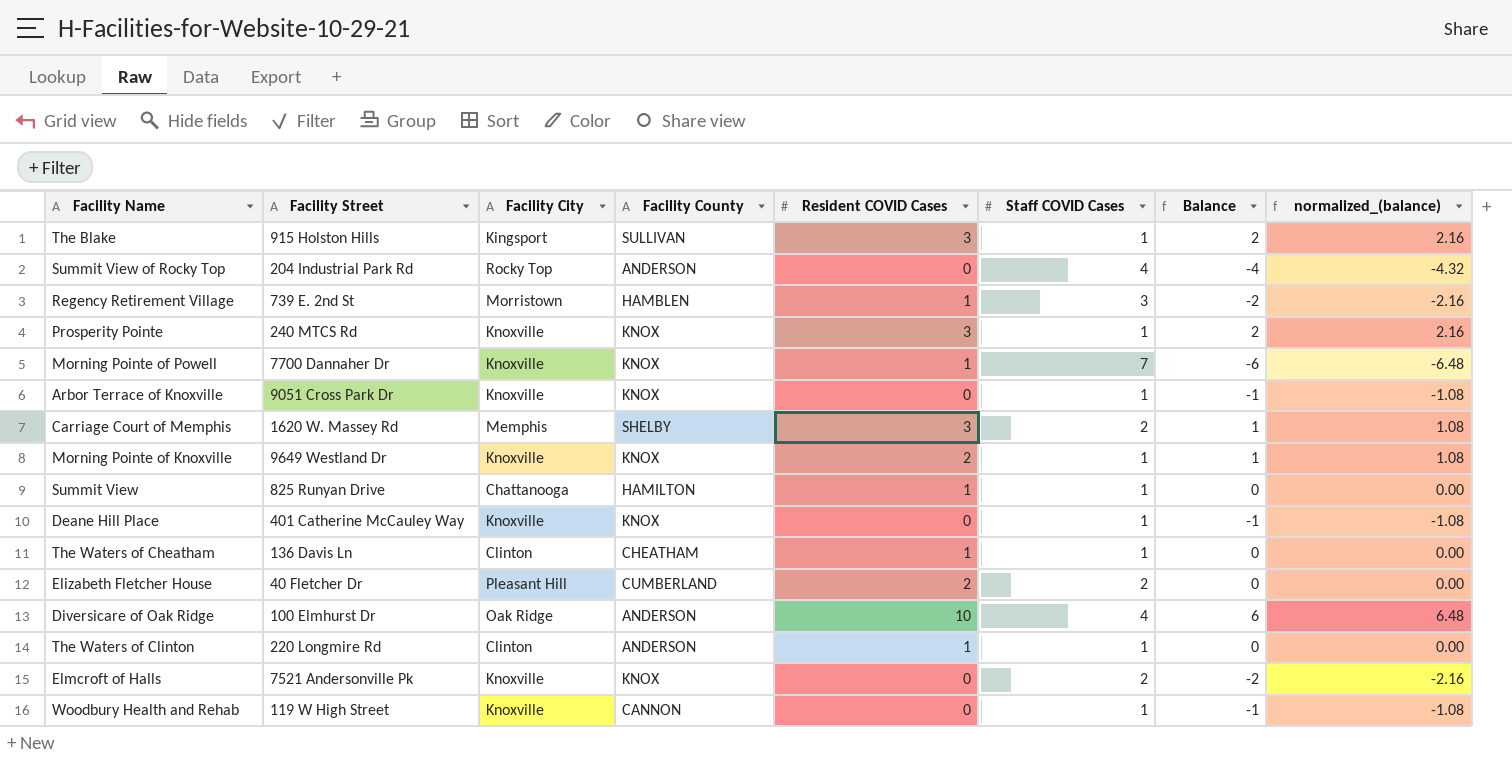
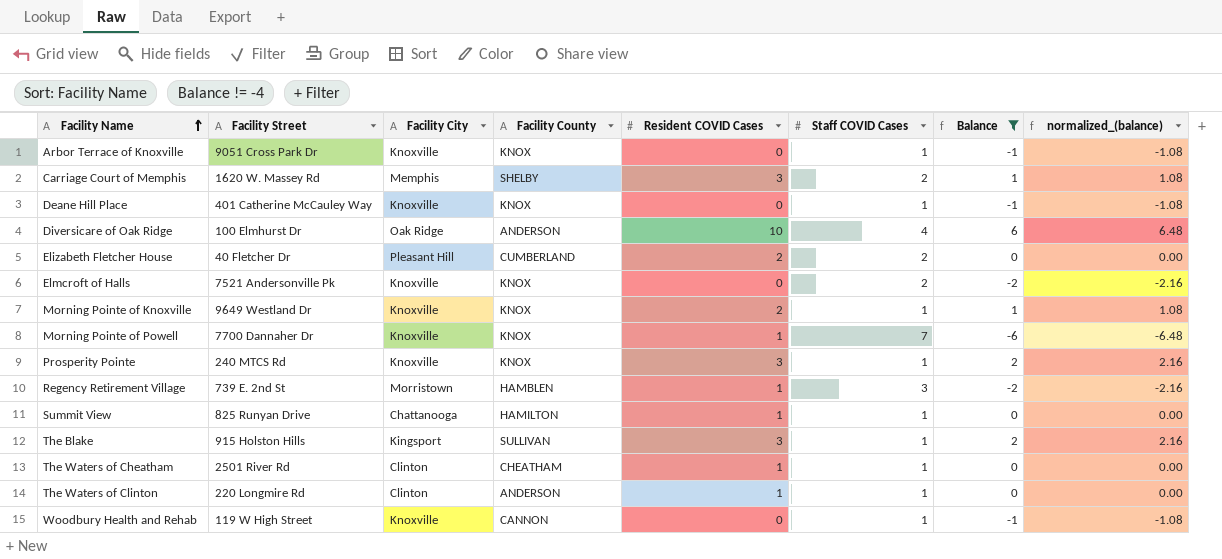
filter: none -> Balance != -4
row order: none -> Facility Name ascending
The Waters of Cheatham | Facility Street: 136 Davis Ln -> 2501 River Rd

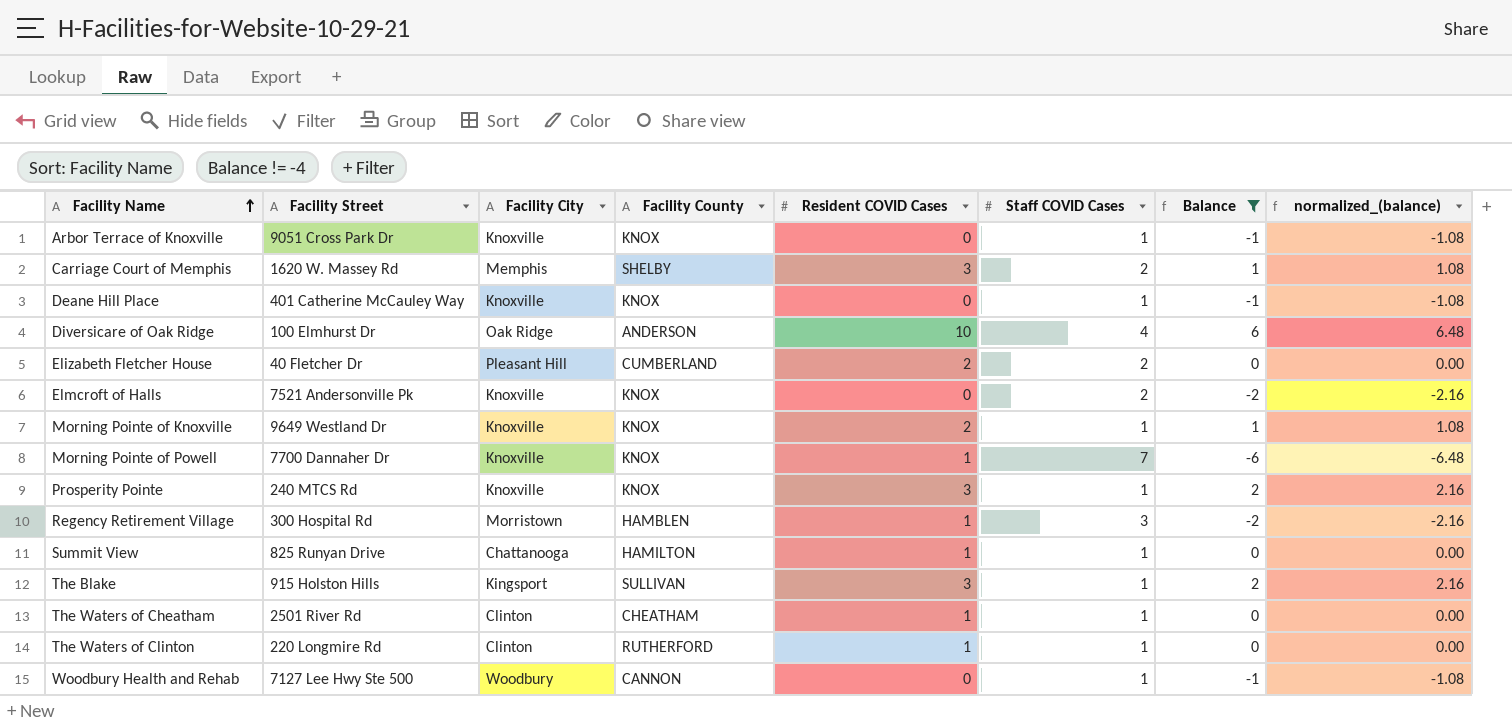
Regency Retirement Village | Facility Street: 739 E. 2nd St -> 300 Hospital Rd
The Waters of Clinton | Facility County: ANDERSON -> RUTHERFORD
Woodbury Health and Rehab | Facility Street: 119 W High Street -> 7127 Lee Hwy Ste 500
Woodbury Health and Rehab | Facility City: Knoxville -> Woodbury

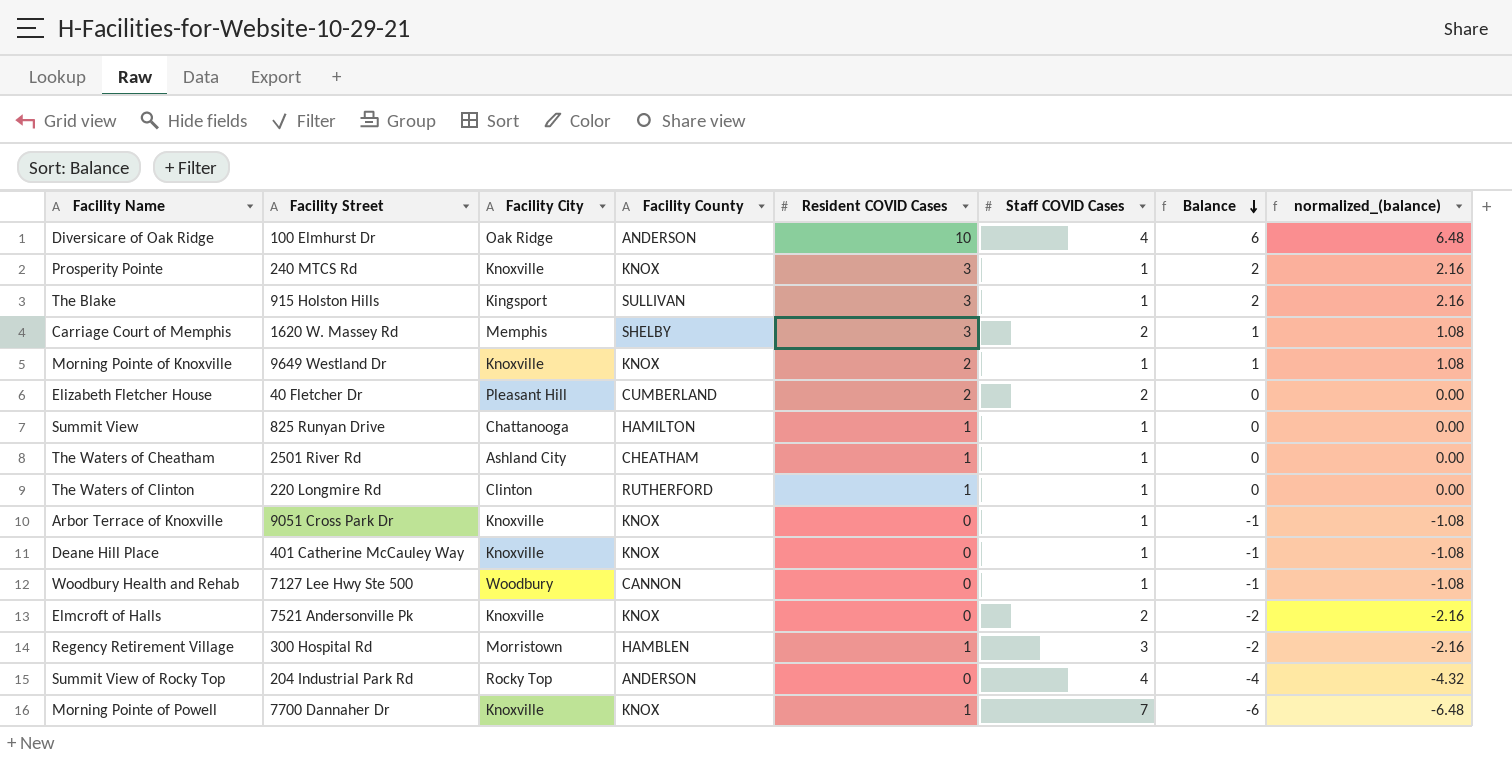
filter: Balance != -4 -> none
row order: Facility Name ascending -> Balance descending
The Waters of Cheatham | Facility City: Clinton -> Ashland City

